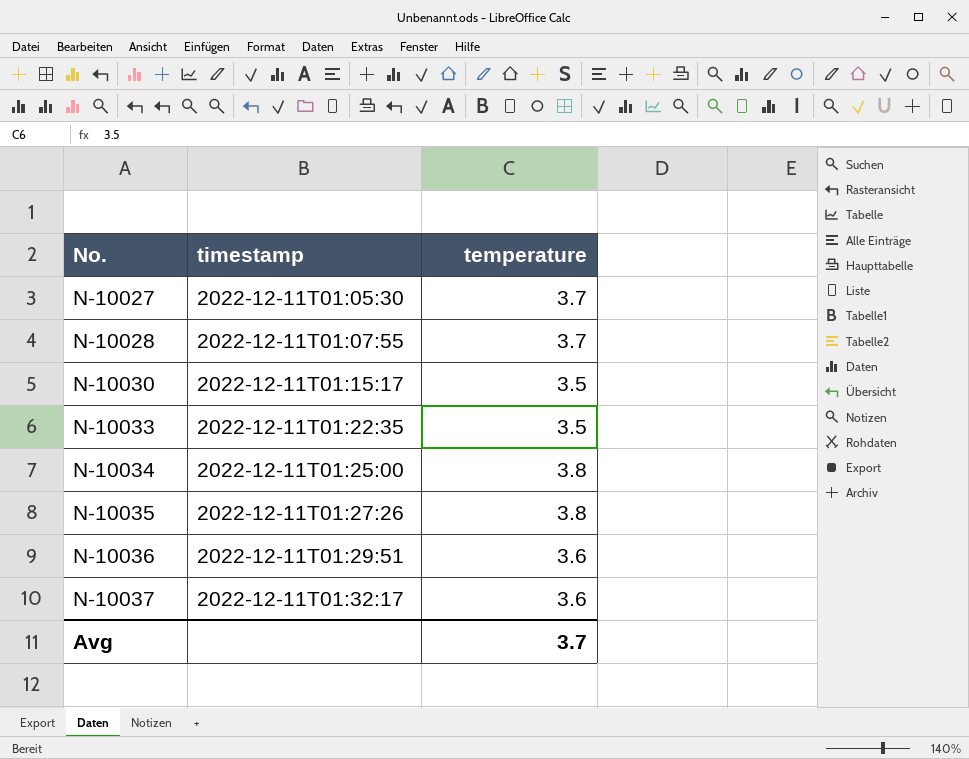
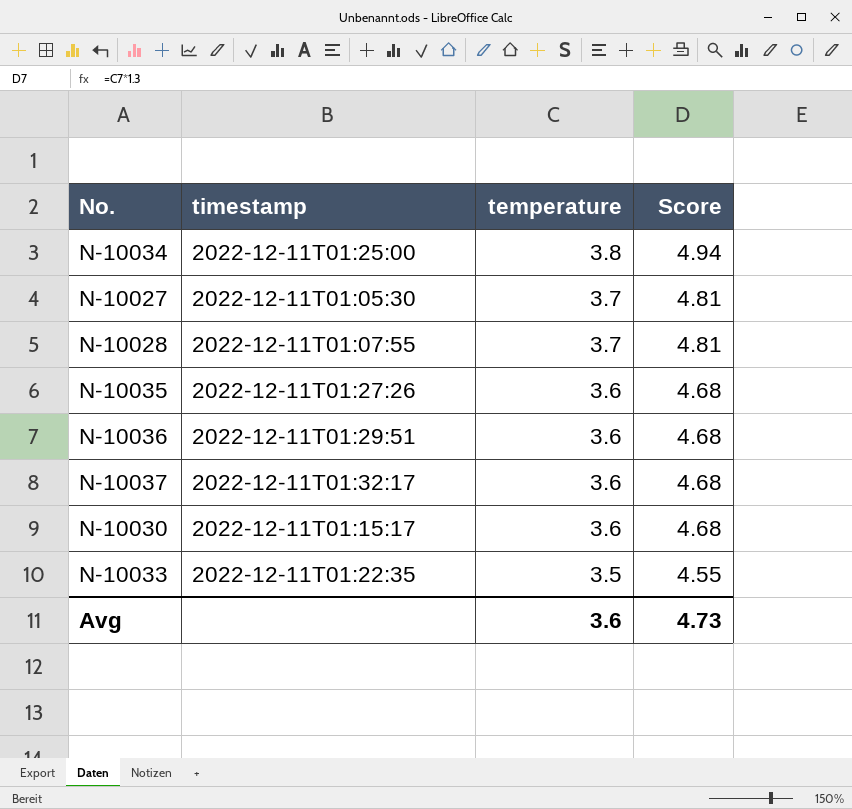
row order: No. ascending -> temperature descending
column Score | formula: none -> [temperature] * 1.3
N-10035 | temperature: 3.8 -> 3.6
N-10030 | temperature: 3.5 -> 3.6
Avg | temperature: 3.7 -> 3.6

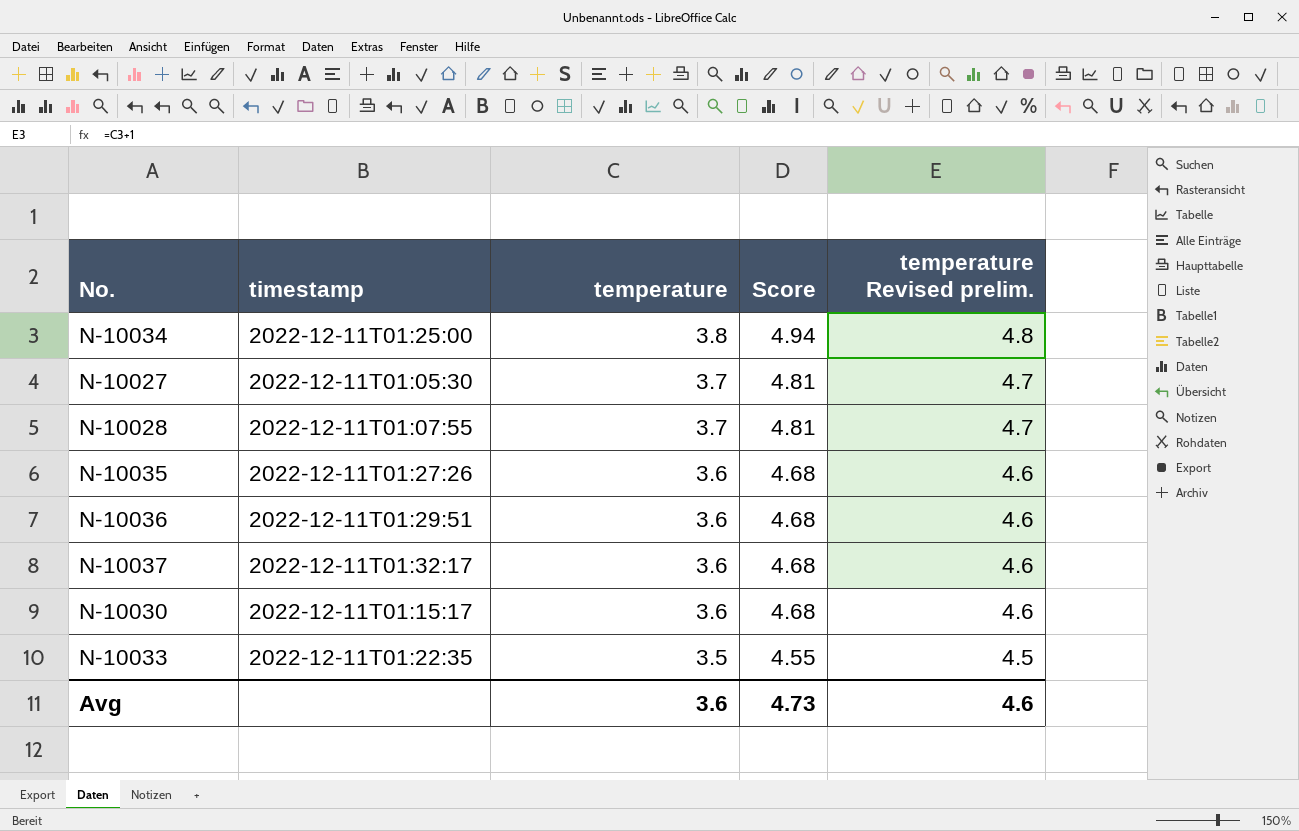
column temperature Revised prelim. | formula: none -> [temperature] + 1

